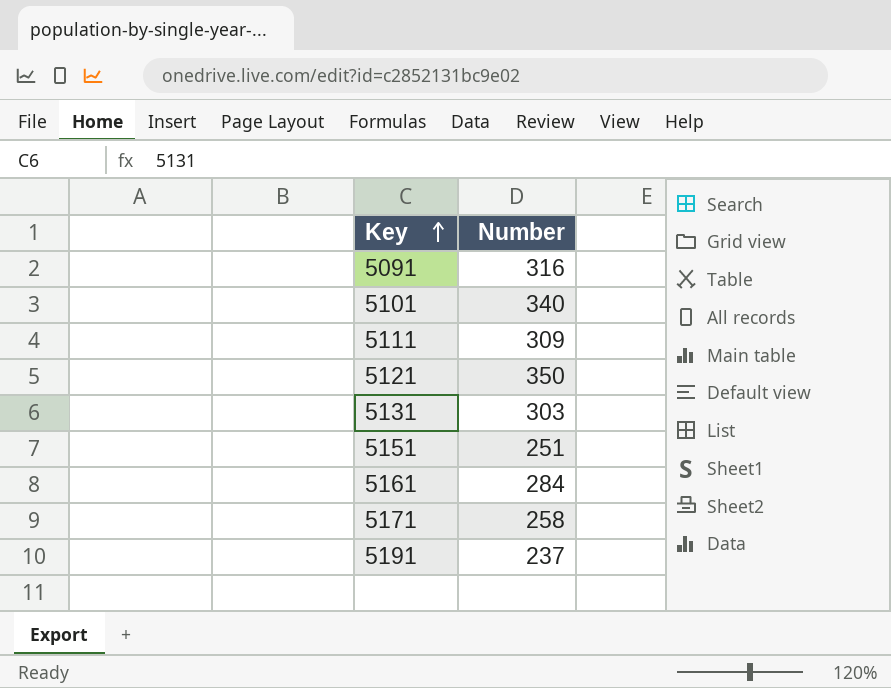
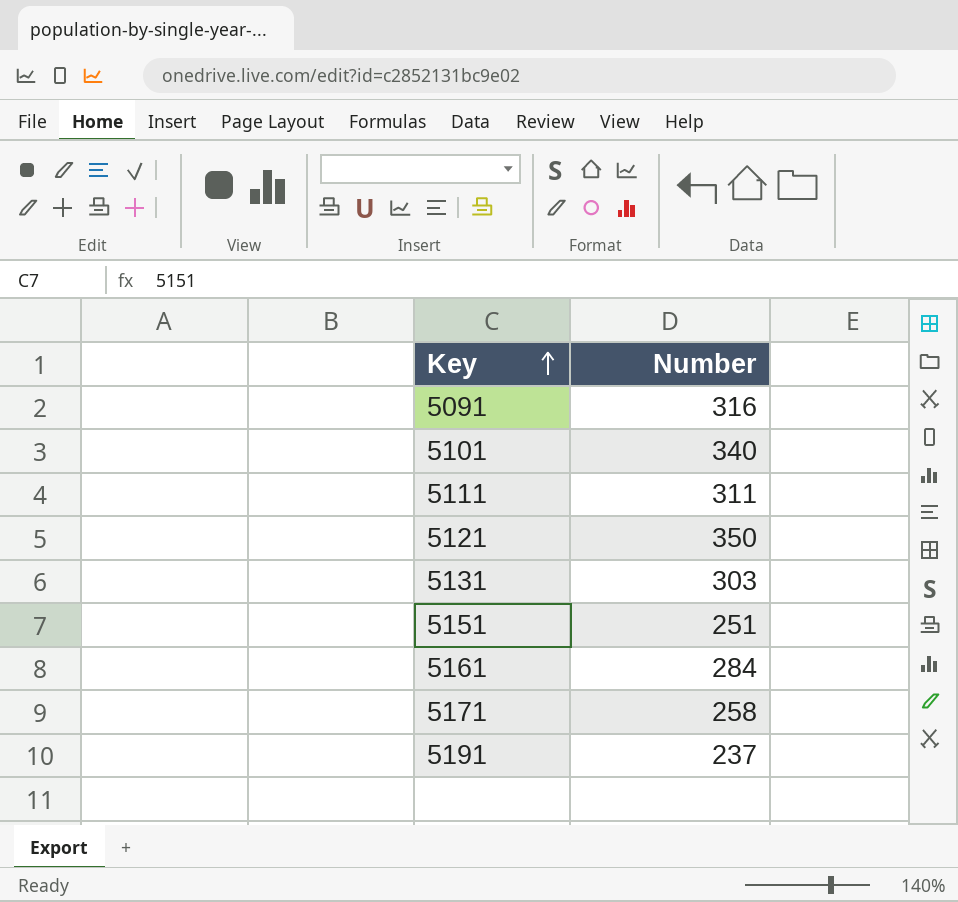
5111 | Number: 309 -> 311

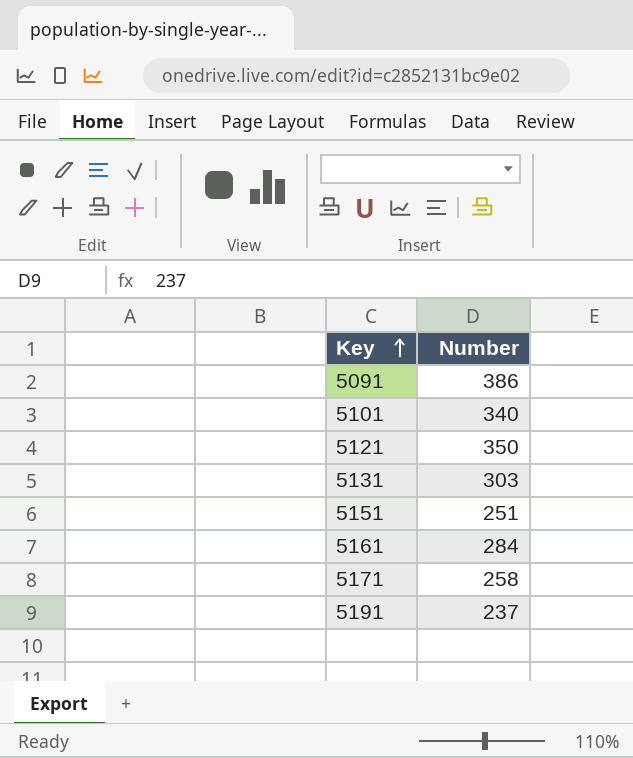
row 5111: 311 -> none
5091 | Number: 316 -> 386

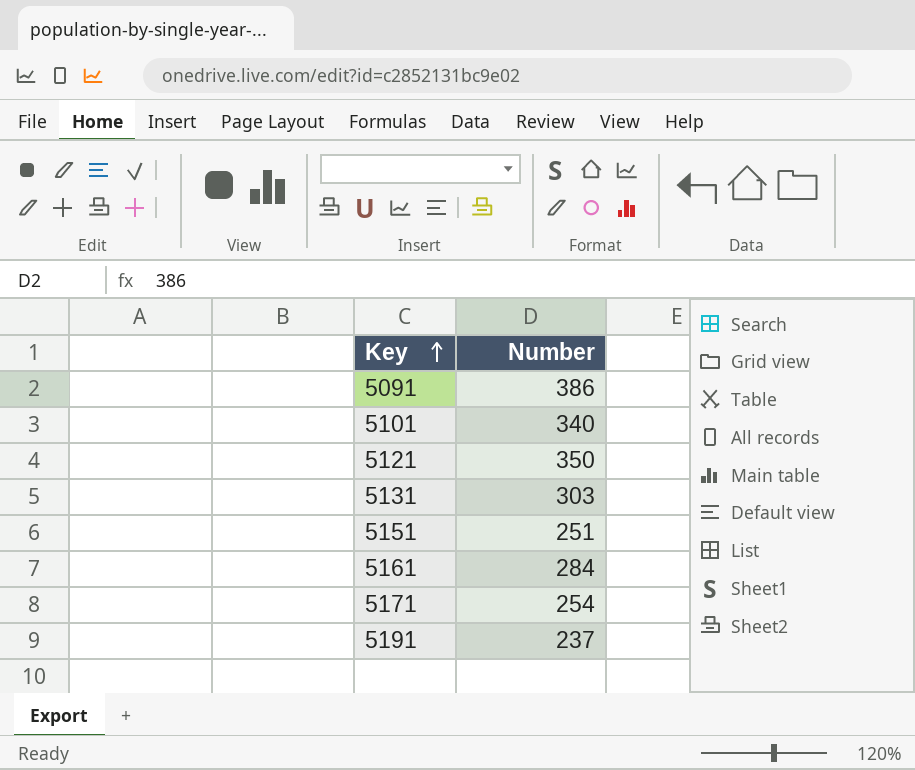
5171 | Number: 258 -> 254

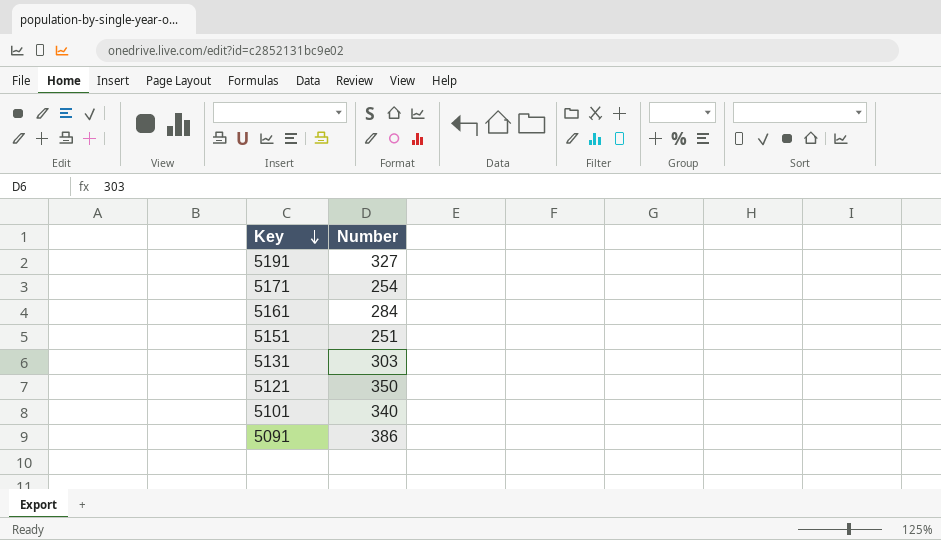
row order: Key ascending -> Key descending
5191 | Number: 237 -> 327

